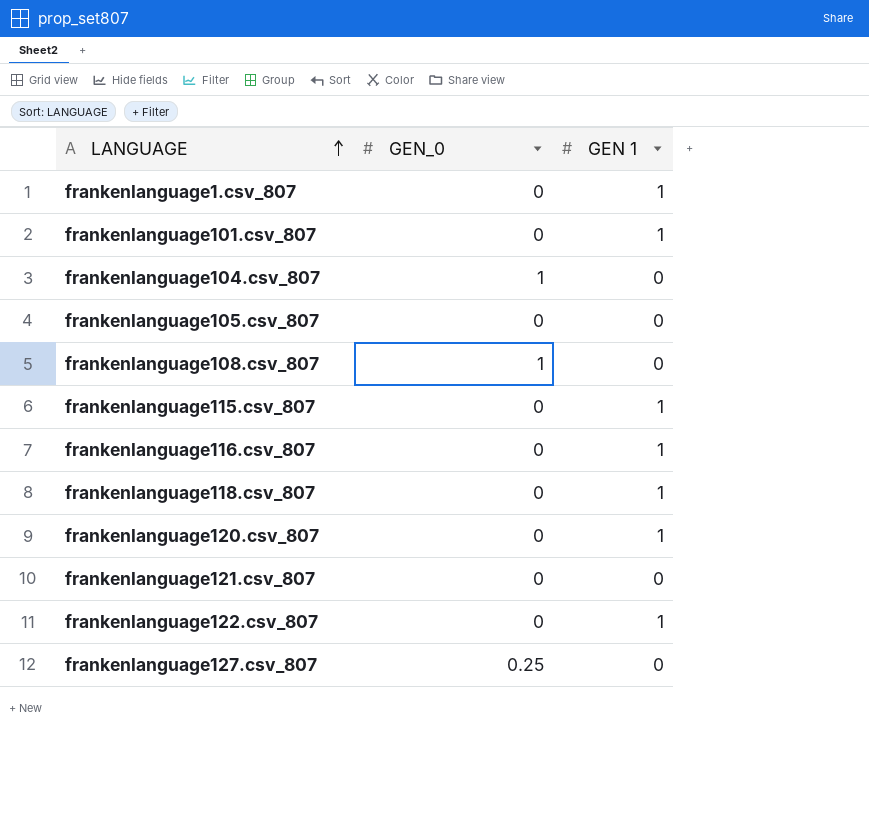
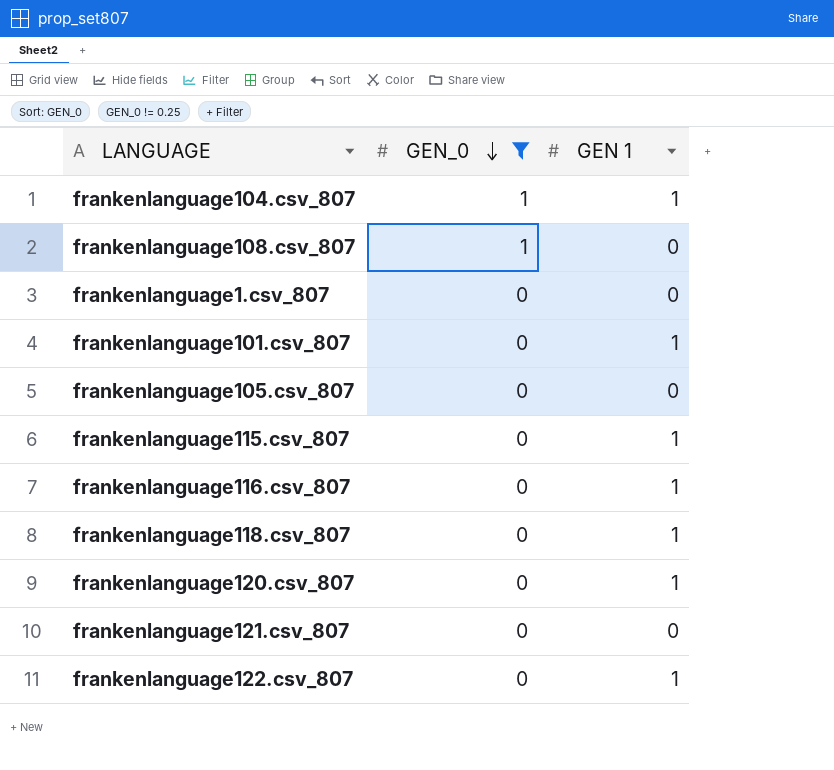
filter: none -> GEN_0 != 0.25
row order: LANGUAGE ascending -> GEN_0 descending
frankenlanguage104.csv_807 | GEN 1: 0 -> 1
frankenlanguage1.csv_807 | GEN 1: 1 -> 0

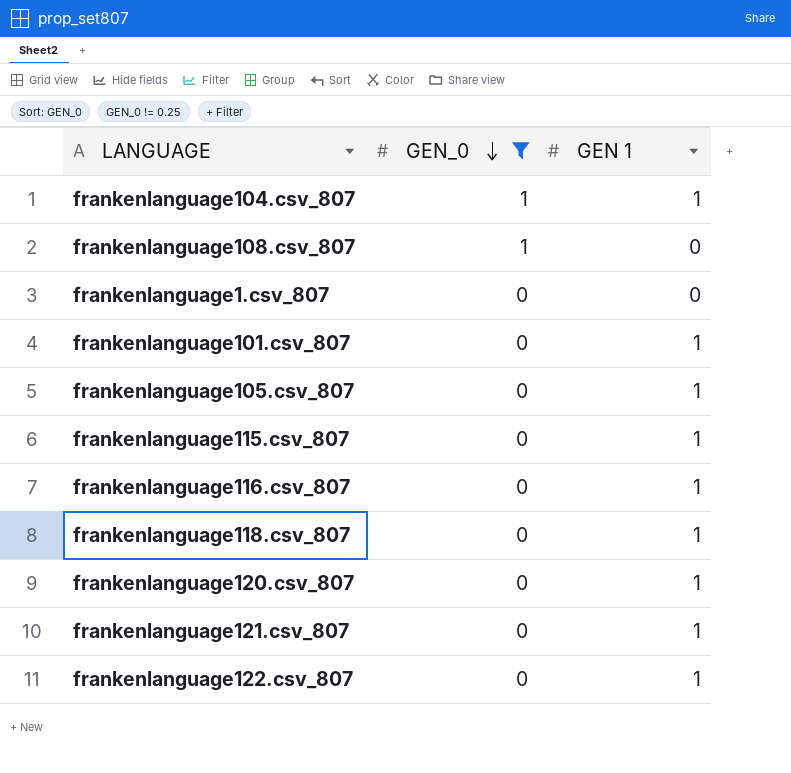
frankenlanguage105.csv_807 | GEN 1: 0 -> 1
frankenlanguage121.csv_807 | GEN 1: 0 -> 1

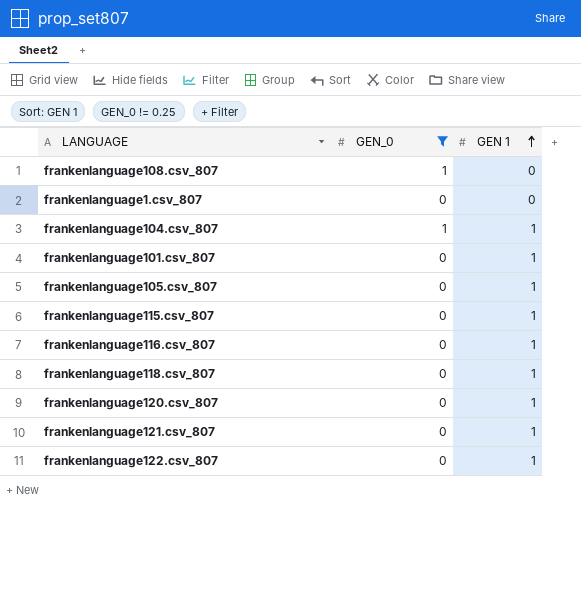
row order: GEN_0 descending -> GEN 1 ascending

